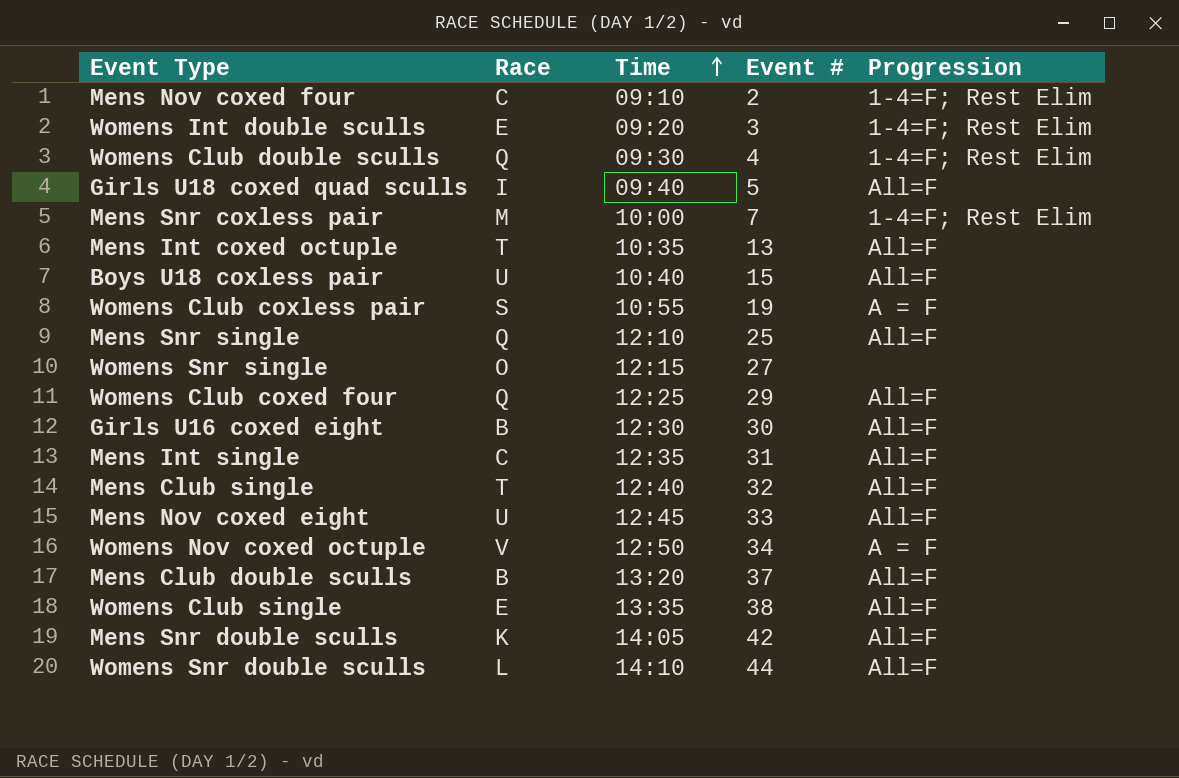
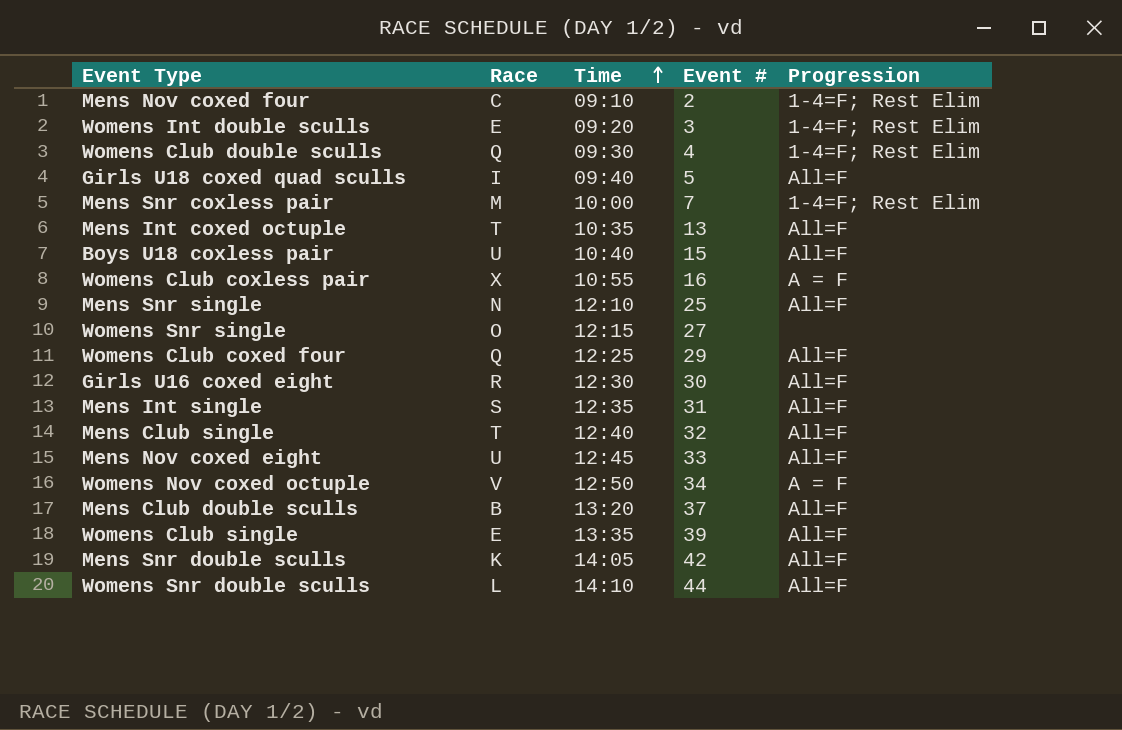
Womens Club coxless pair | Race: S -> X
Womens Club coxless pair | Event #: 19 -> 16
Mens Snr single | Race: Q -> N
Girls U16 coxed eight | Race: B -> R
Mens Int single | Race: C -> S
Womens Club single | Event #: 38 -> 39

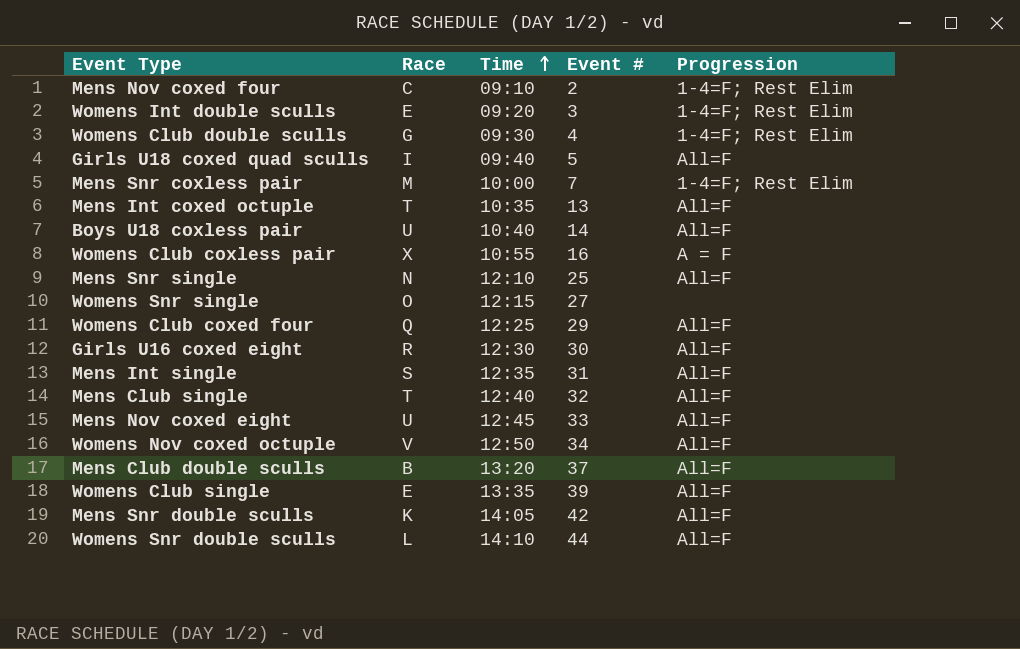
Womens Club double sculls | Race: Q -> G
Boys U18 coxless pair | Event #: 15 -> 14
Womens Nov coxed octuple | Progression: A = F -> All=F

